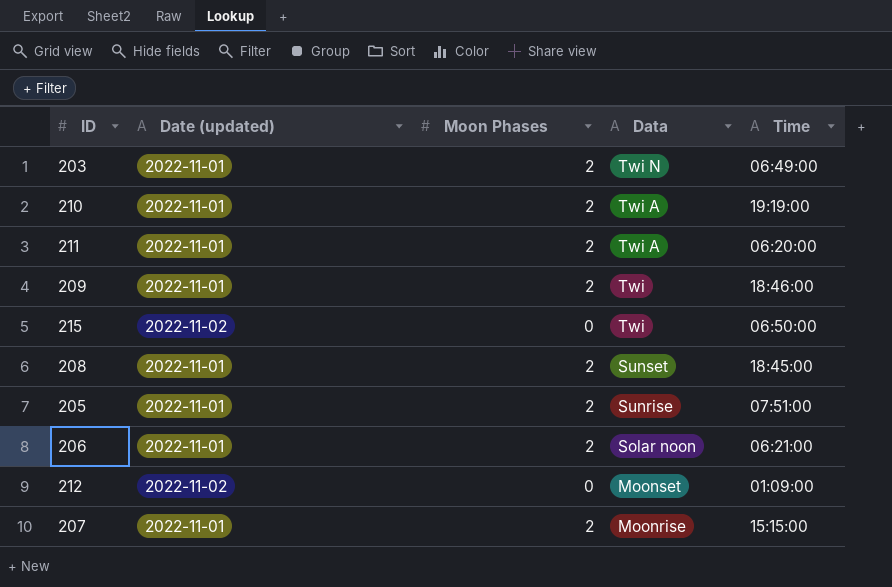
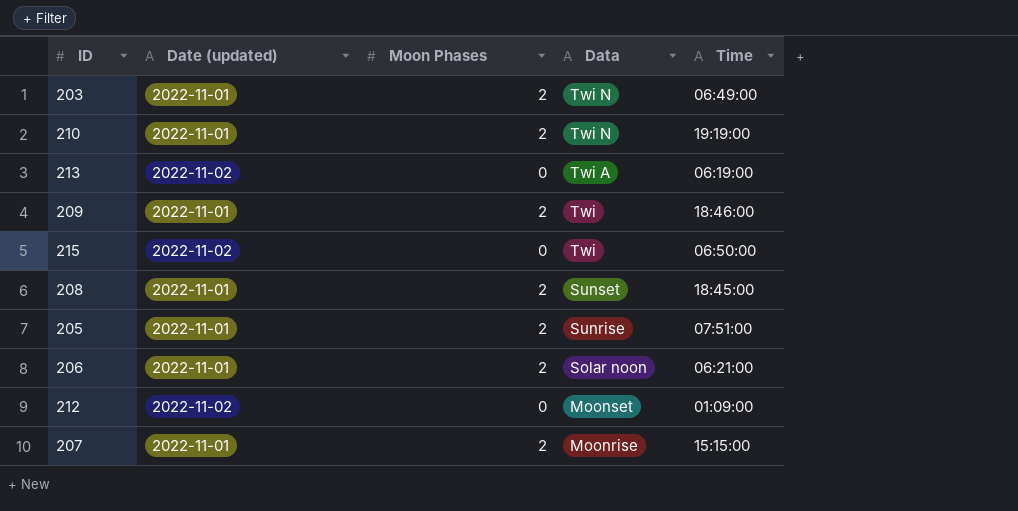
row 211: 2022-11-01 | 2 | Twi A | 06:20:00 -> none
210 | Data: Twi A -> Twi N
row 213: none -> 2022-11-02 | 0 | Twi A | 06:19:00

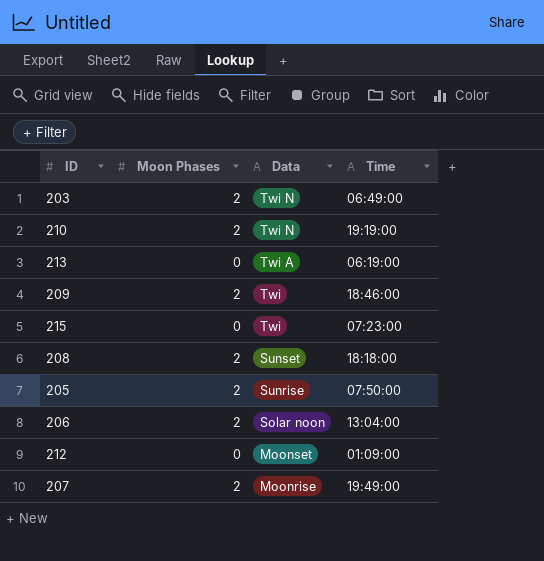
column Date (updated) | position: 2 -> none
215 | Time: 06:50:00 -> 07:23:00
208 | Time: 18:45:00 -> 18:18:00
205 | Time: 07:51:00 -> 07:50:00
206 | Time: 06:21:00 -> 13:04:00
207 | Time: 15:15:00 -> 19:49:00

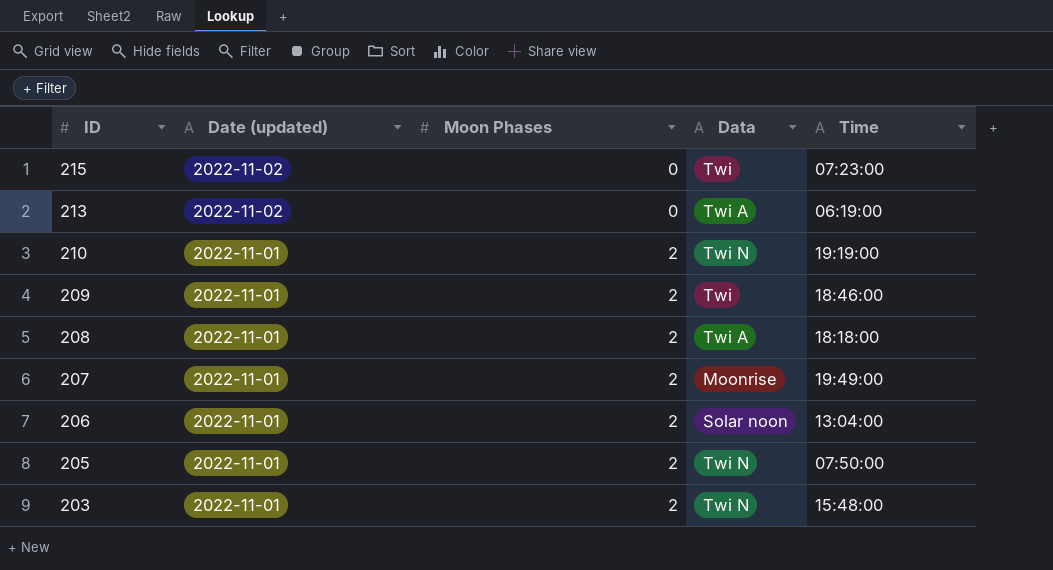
row order: Data descending -> ID descending
column Date (updated) | position: none -> 2
row 212: 0 | Moonset | 01:09:00 -> none
208 | Data: Sunset -> Twi A
205 | Data: Sunrise -> Twi N
203 | Time: 06:49:00 -> 15:48:00

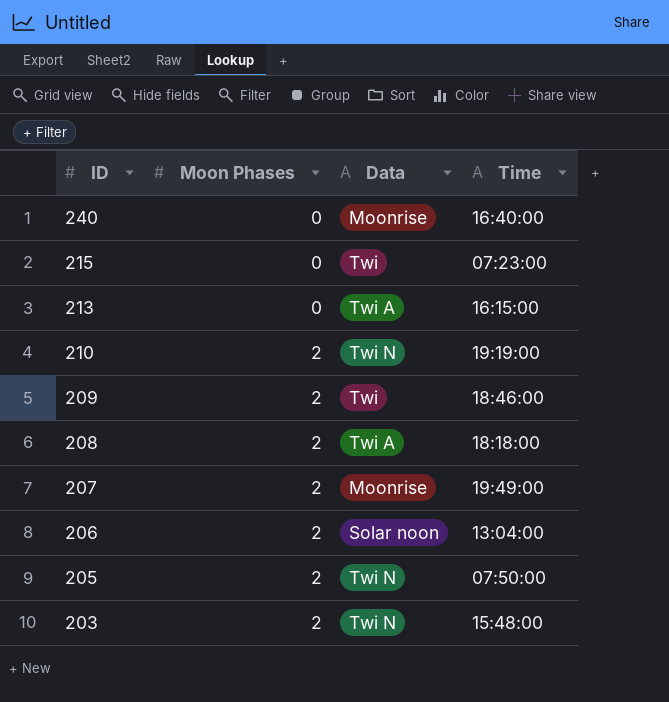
column Date (updated) | position: 2 -> none
row 240: none -> 0 | Moonrise | 16:40:00
213 | Time: 06:19:00 -> 16:15:00

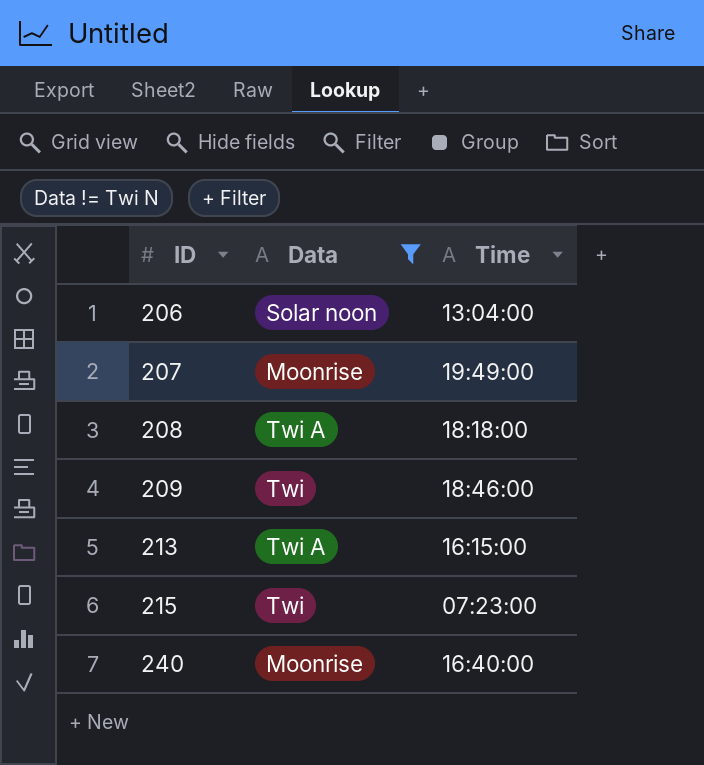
filter: none -> Data != Twi N
row order: ID descending -> ID ascending
column Moon Phases | position: 2 -> none

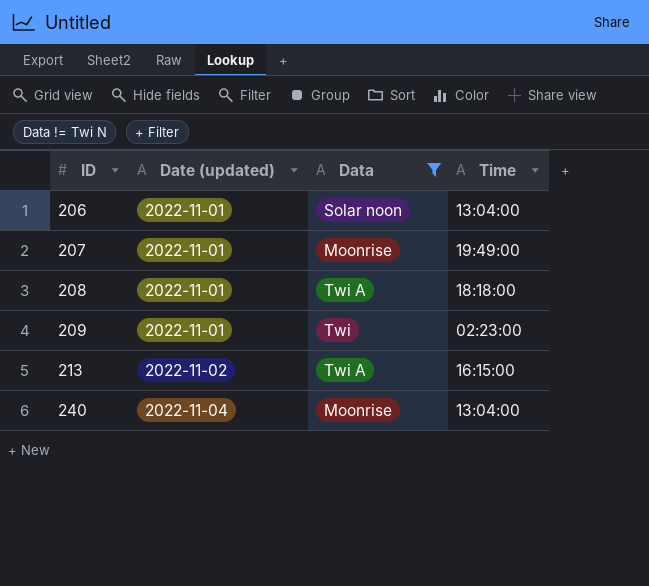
column Date (updated) | position: none -> 2
row 215: Twi | 07:23:00 -> none
209 | Time: 18:46:00 -> 02:23:00
240 | Time: 16:40:00 -> 13:04:00

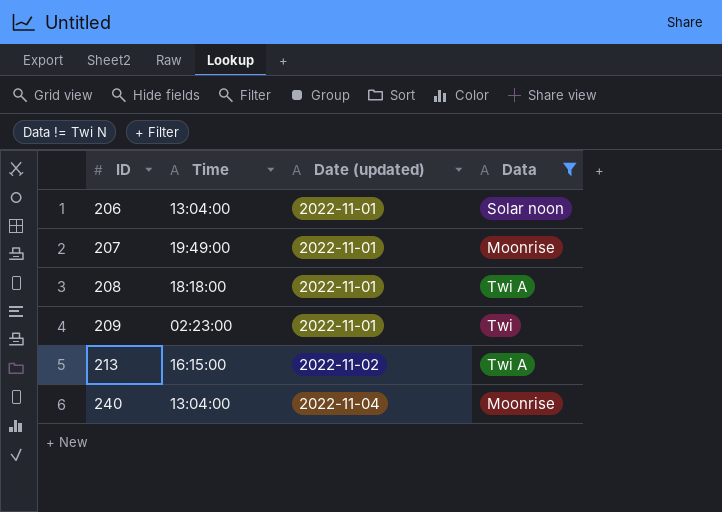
column Time | position: 4 -> 2

